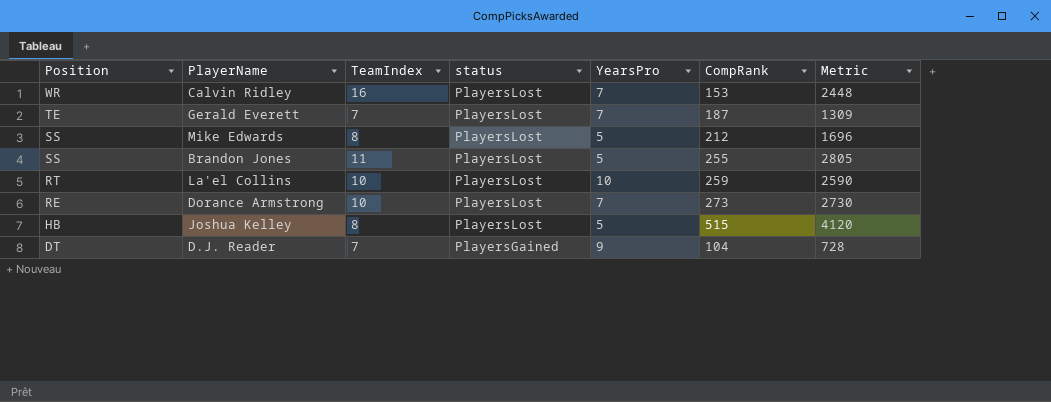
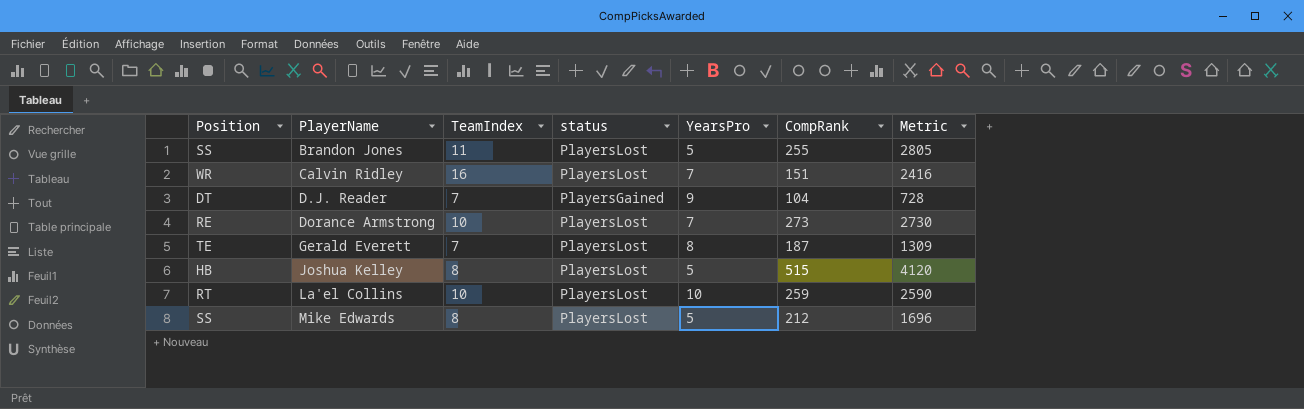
row order: Position descending -> PlayerName ascending
Calvin Ridley | CompRank: 153 -> 151
Calvin Ridley | Metric: 2448 -> 2416
Gerald Everett | YearsPro: 7 -> 8

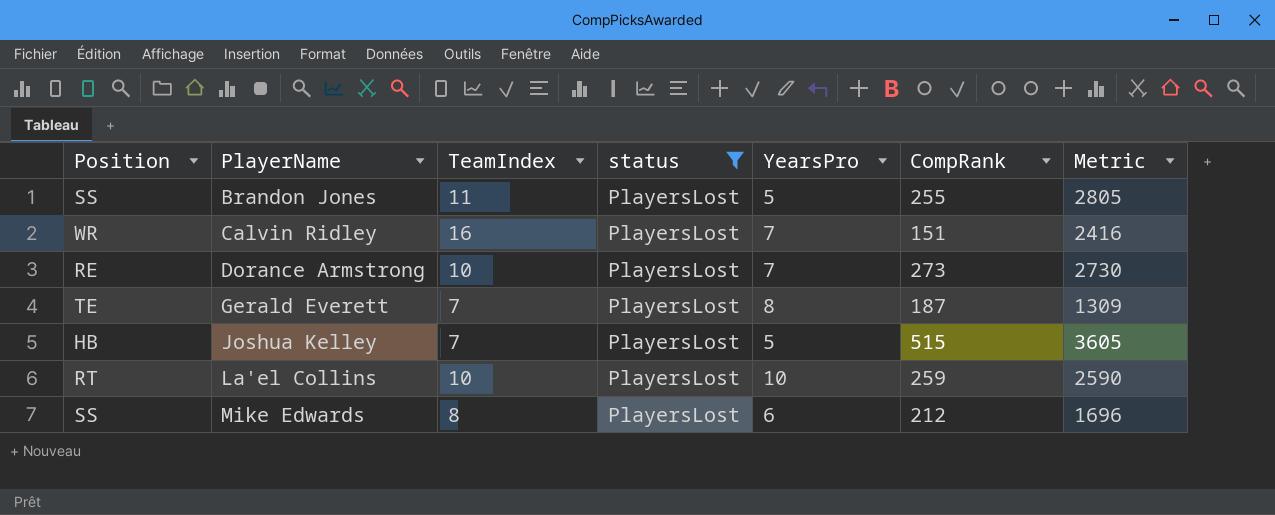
filter: none -> status = PlayersLost
Joshua Kelley | TeamIndex: 8 -> 7
Joshua Kelley | Metric: 4120 -> 3605
Mike Edwards | YearsPro: 5 -> 6

